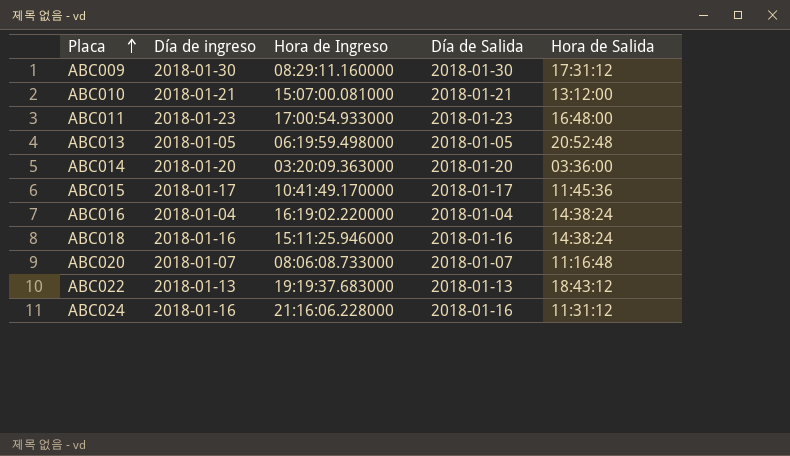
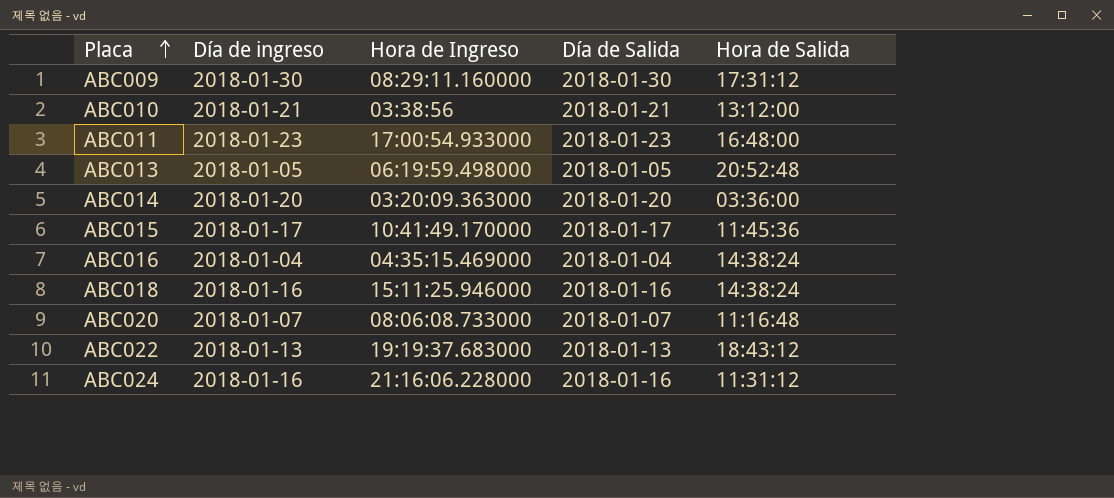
ABC010 | Hora de Ingreso: 15:07:00.081000 -> 03:38:56
ABC016 | Hora de Ingreso: 16:19:02.220000 -> 04:35:15.469000

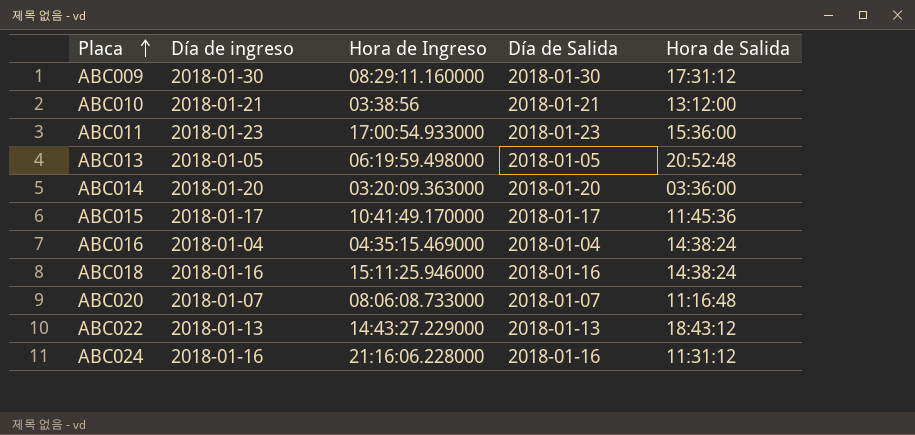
ABC011 | Hora de Salida: 16:48:00 -> 15:36:00
ABC022 | Hora de Ingreso: 19:19:37.683000 -> 14:43:27.229000

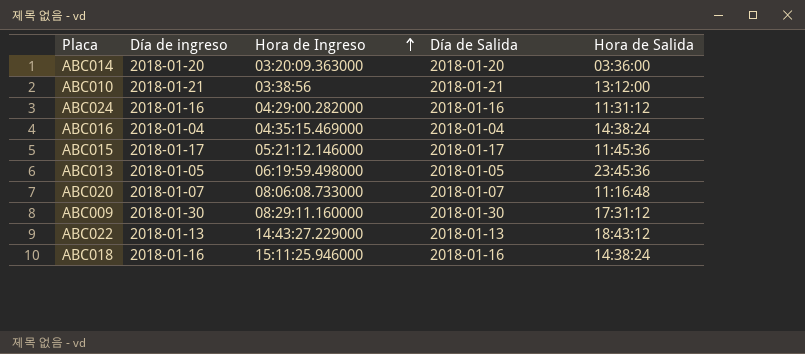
row order: Placa ascending -> Hora de Ingreso ascending
row ABC011: 2018-01-23 | 17:00:54.933000 | 2018-01-23 | 15:36:00 -> none
ABC024 | Hora de Ingreso: 21:16:06.228000 -> 04:29:00.282000
ABC015 | Hora de Ingreso: 10:41:49.170000 -> 05:21:12.146000
ABC013 | Hora de Salida: 20:52:48 -> 23:45:36

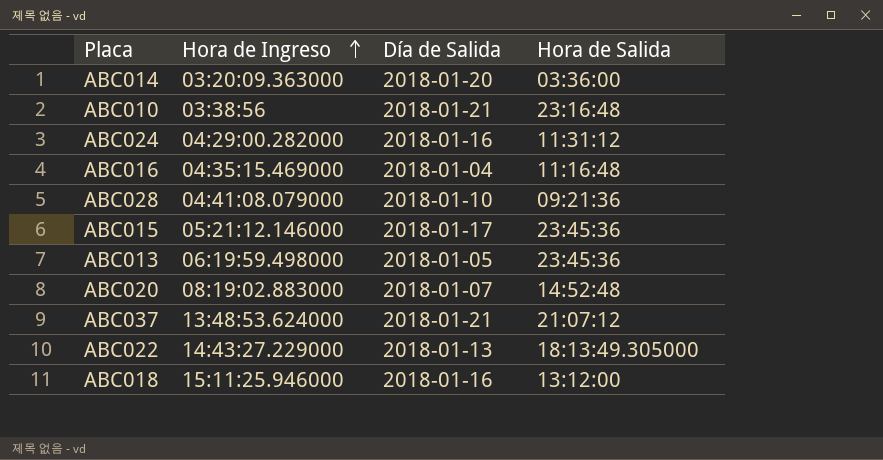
column Día de ingreso | position: 2 -> none
row ABC009: 2018-01-30 | 08:29:11.160000 | 2018-01-30 | 17:31:12 -> none
ABC010 | Hora de Salida: 13:12:00 -> 23:16:48
ABC016 | Hora de Salida: 14:38:24 -> 11:16:48
row ABC028: none -> 04:41:08.079000 | 2018-01-10 | 09:21:36
ABC015 | Hora de Salida: 11:45:36 -> 23:45:36
ABC020 | Hora de Ingreso: 08:06:08.733000 -> 08:19:02.883000
ABC020 | Hora de Salida: 11:16:48 -> 14:52:48
row ABC037: none -> 13:48:53.624000 | 2018-01-21 | 21:07:12
ABC022 | Hora de Salida: 18:43:12 -> 18:13:49.305000
ABC018 | Hora de Salida: 14:38:24 -> 13:12:00

